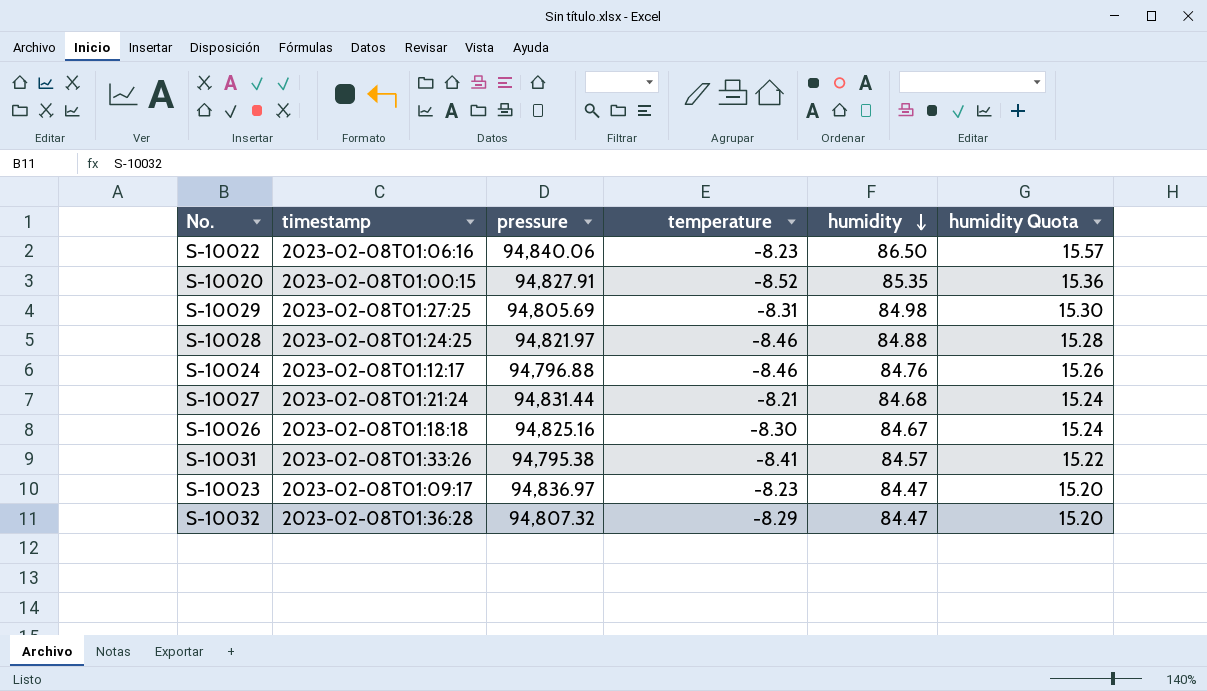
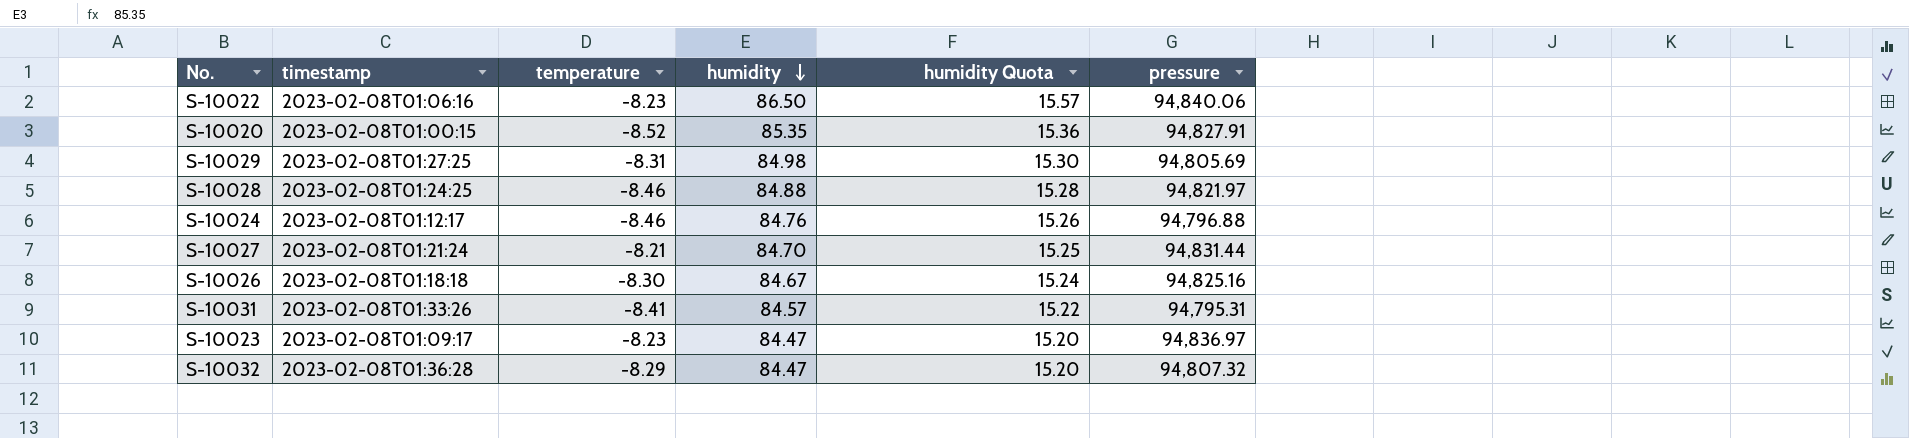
column pressure | position: 3 -> 6
S-10027 | humidity: 84.68 -> 84.70
S-10027 | humidity Quota: 15.24 -> 15.25
S-10031 | pressure: 94,795.38 -> 94,795.31

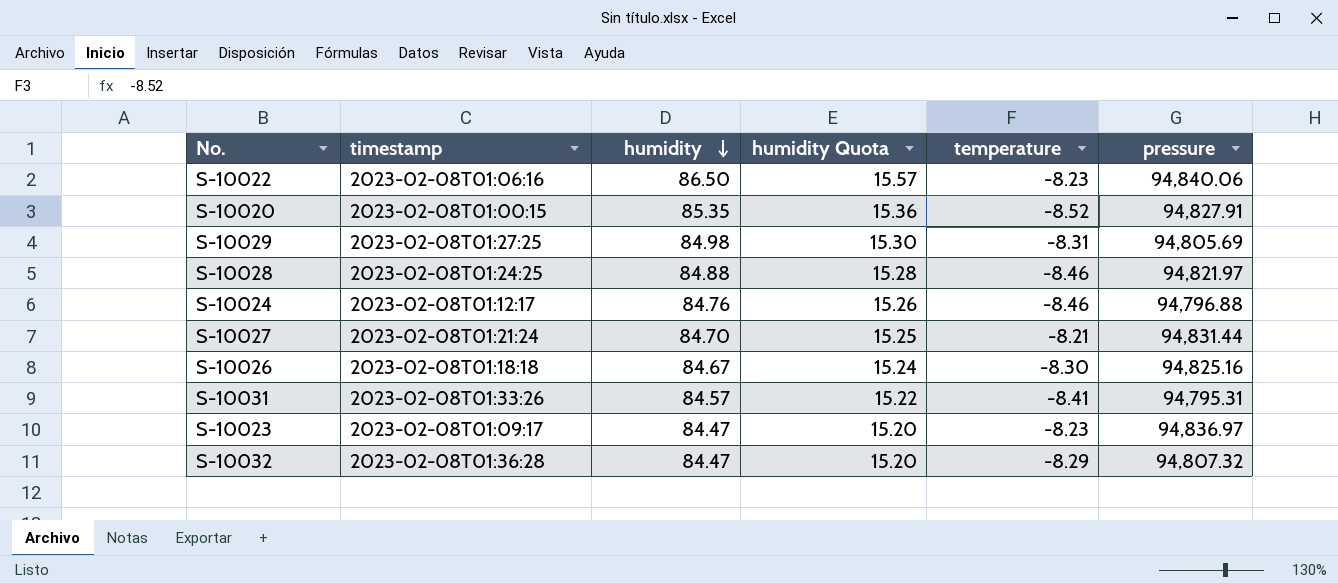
column temperature | position: 3 -> 5

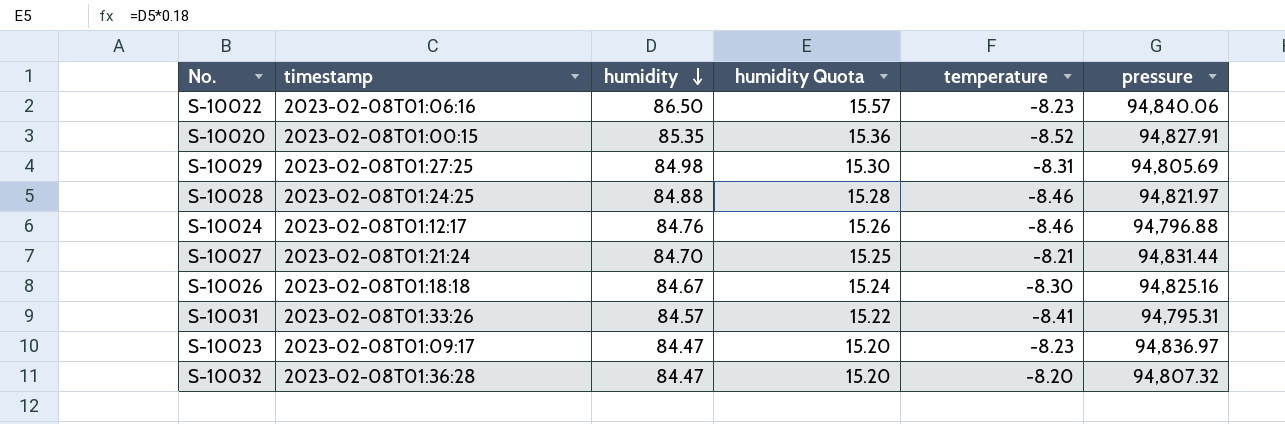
S-10032 | temperature: -8.29 -> -8.20

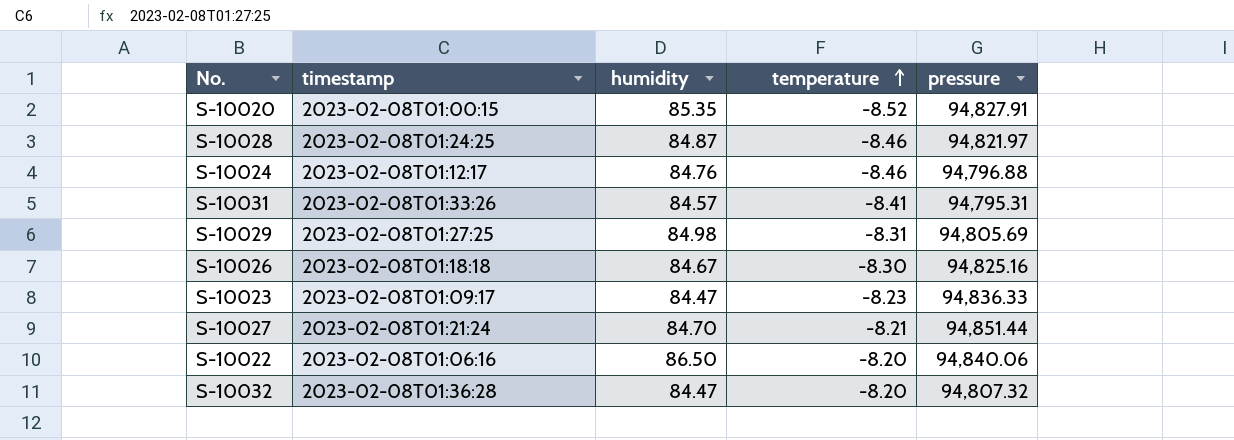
row order: humidity descending -> temperature ascending
column humidity Quota | formula: [humidity] * 0.18 -> none
S-10028 | humidity: 84.88 -> 84.87
S-10023 | pressure: 94,836.97 -> 94,836.33
S-10027 | pressure: 94,831.44 -> 94,851.44
S-10022 | temperature: -8.23 -> -8.20

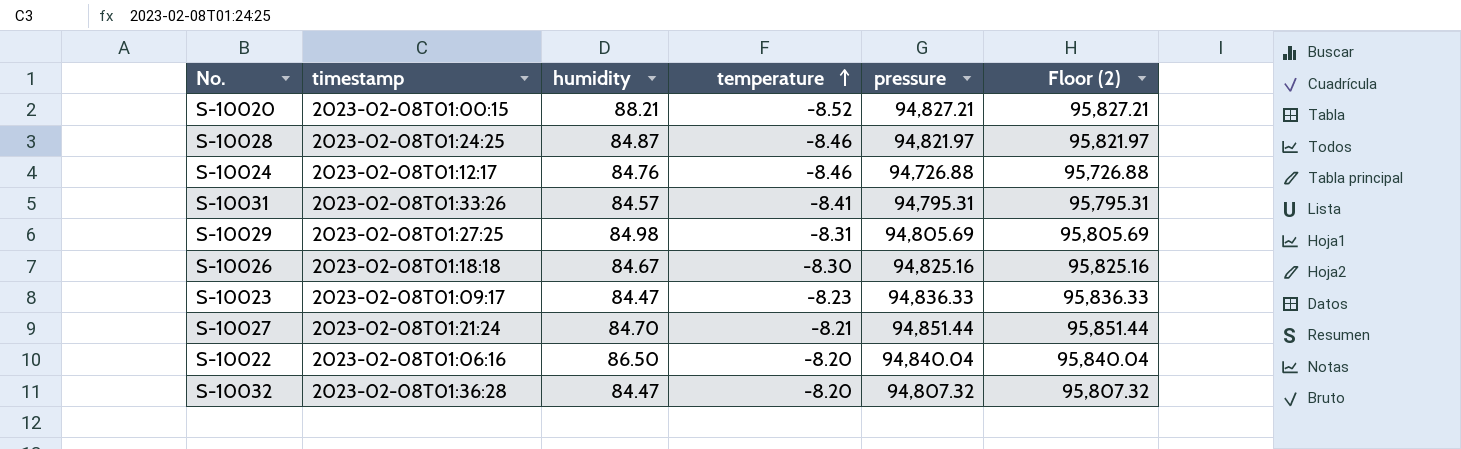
column Floor (2) | formula: none -> [pressure] + 1000
S-10020 | humidity: 85.35 -> 88.21
S-10020 | pressure: 94,827.91 -> 94,827.21
S-10024 | pressure: 94,796.88 -> 94,726.88
S-10022 | pressure: 94,840.06 -> 94,840.04

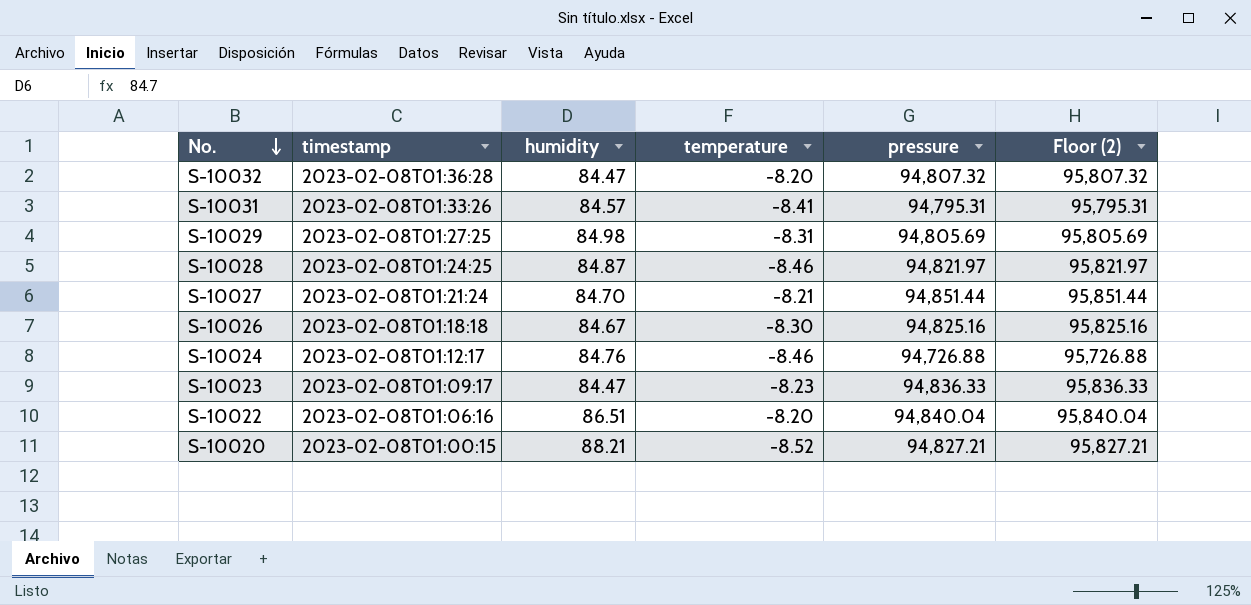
row order: temperature ascending -> No. descending
S-10022 | humidity: 86.50 -> 86.51

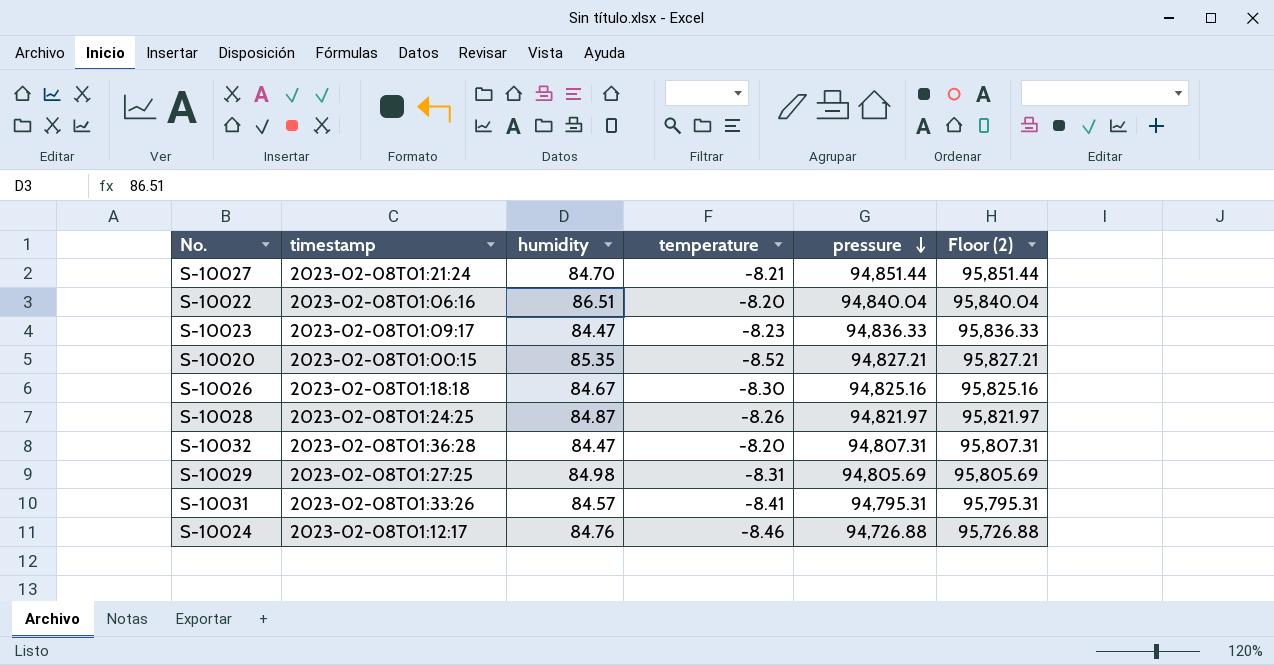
row order: No. descending -> pressure descending
S-10020 | humidity: 88.21 -> 85.35
S-10028 | temperature: -8.46 -> -8.26
S-10032 | pressure: 94,807.32 -> 94,807.31
S-10032 | Floor (2): 95,807.32 -> 95,807.31

